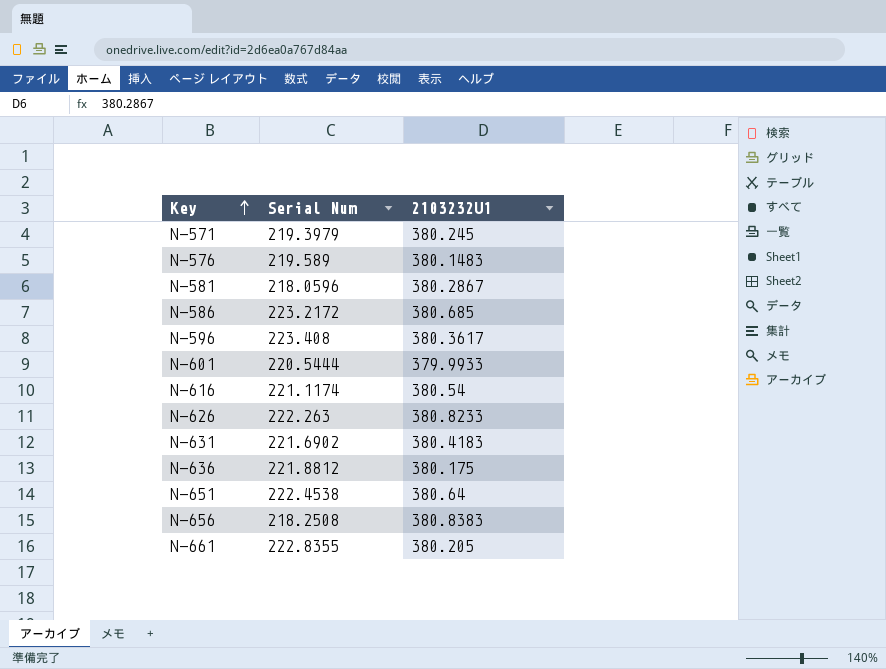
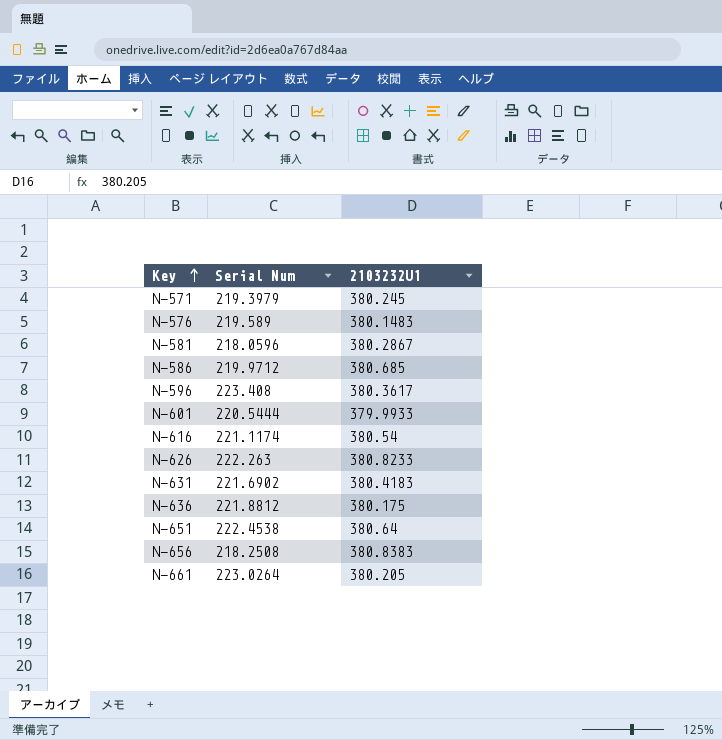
N-586 | Serial Num: 223.2172 -> 219.9712
N-661 | Serial Num: 222.8355 -> 223.0264

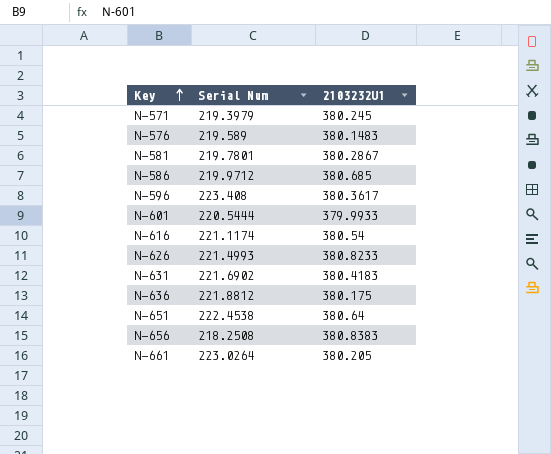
N-581 | Serial Num: 218.0596 -> 219.7801
N-626 | Serial Num: 222.263 -> 221.4993

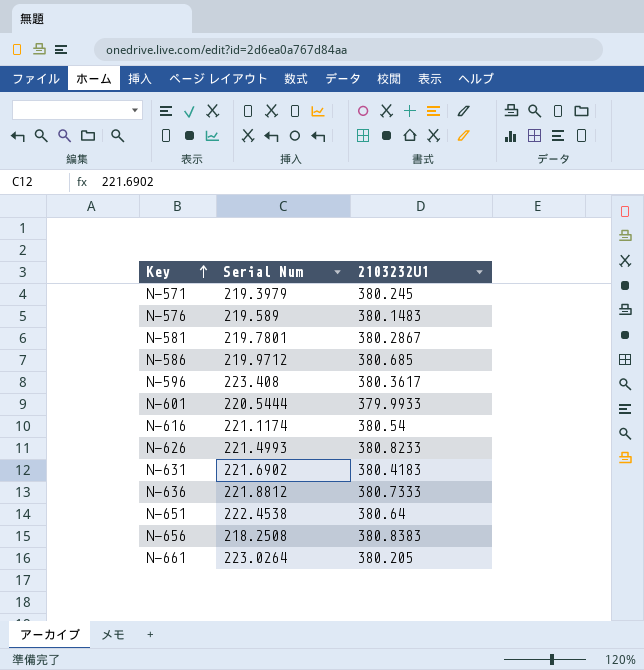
N-636 | 2103232U1: 380.175 -> 380.7333

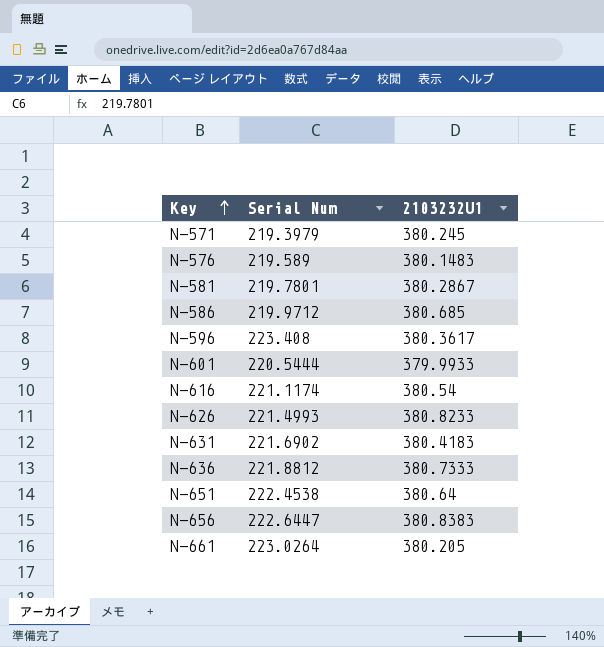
N-656 | Serial Num: 218.2508 -> 222.6447

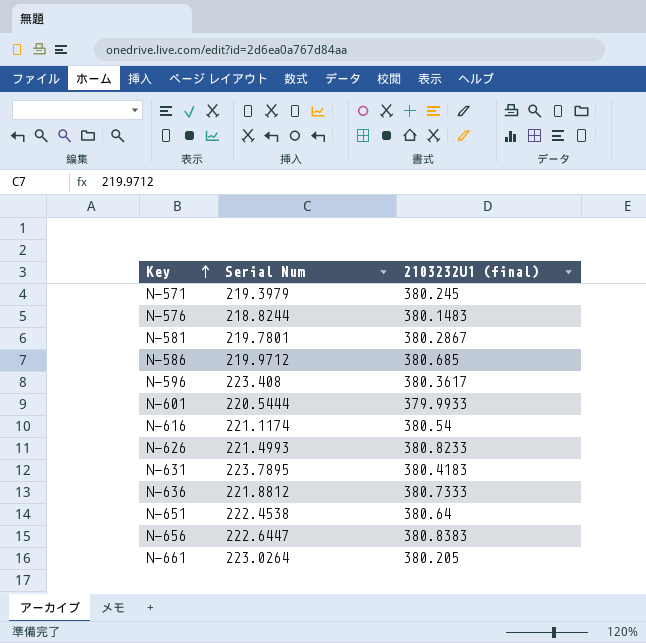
column name: 2103232U1 -> 2103232U1 (final)
N-576 | Serial Num: 219.589 -> 218.8244
N-631 | Serial Num: 221.6902 -> 223.7895

